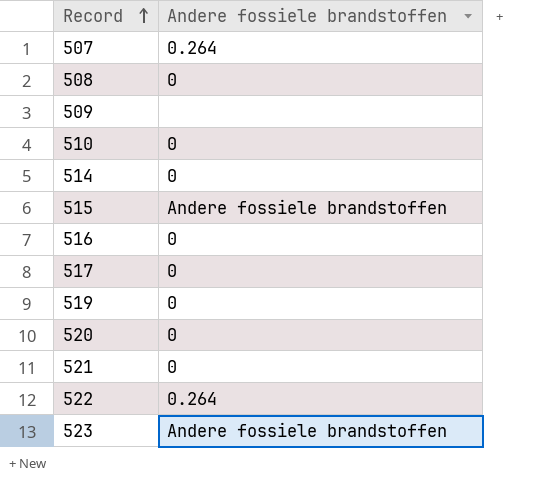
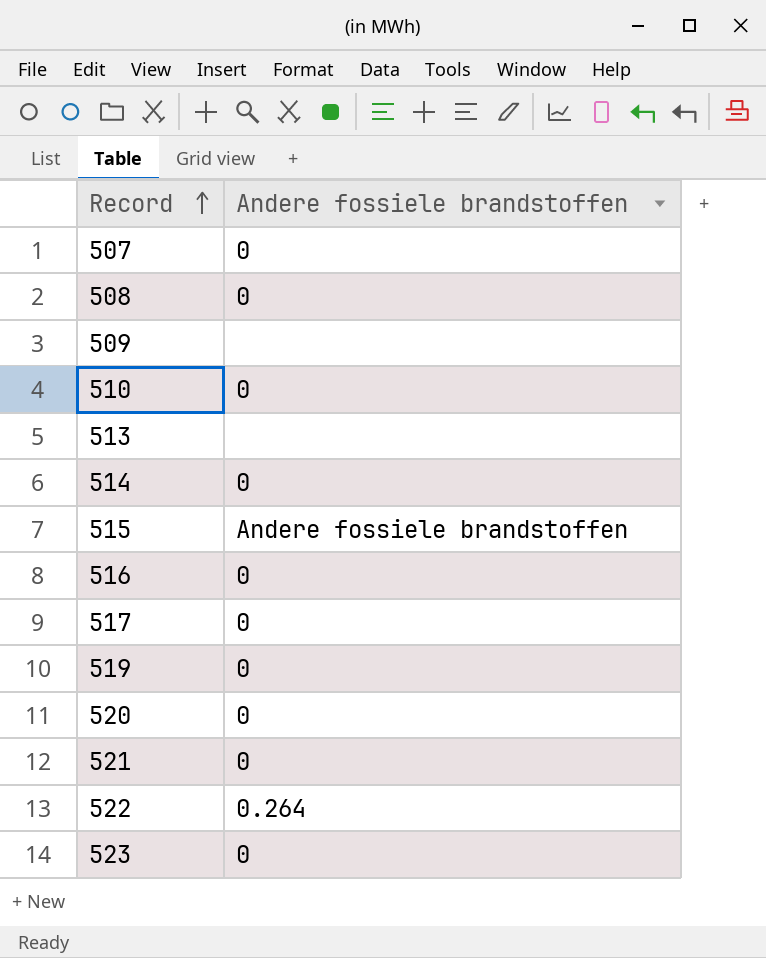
507 | Andere fossiele brandstoffen: 0.264 -> 0
row 513: none -> none
523 | Andere fossiele brandstoffen: Andere fossiele brandstoffen -> 0

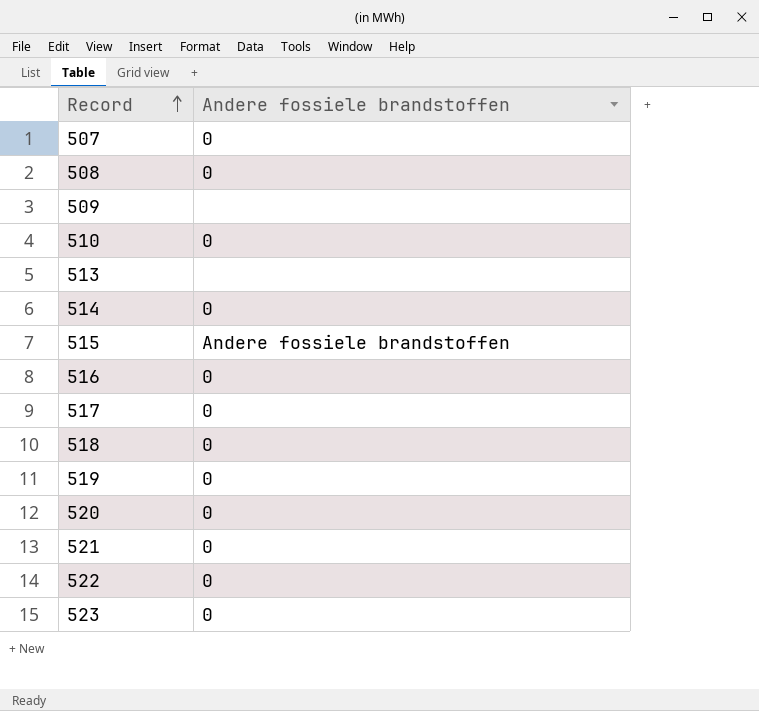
row 518: none -> 0
522 | Andere fossiele brandstoffen: 0.264 -> 0

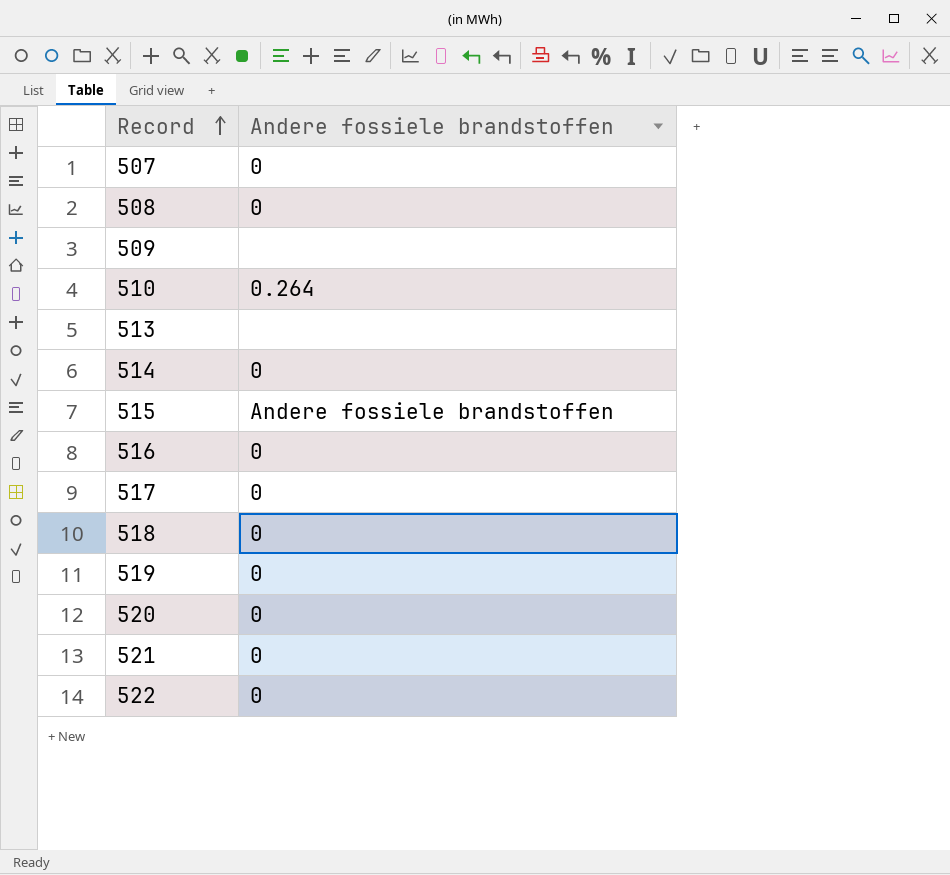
row 523: 0 -> none
510 | Andere fossiele brandstoffen: 0 -> 0.264

